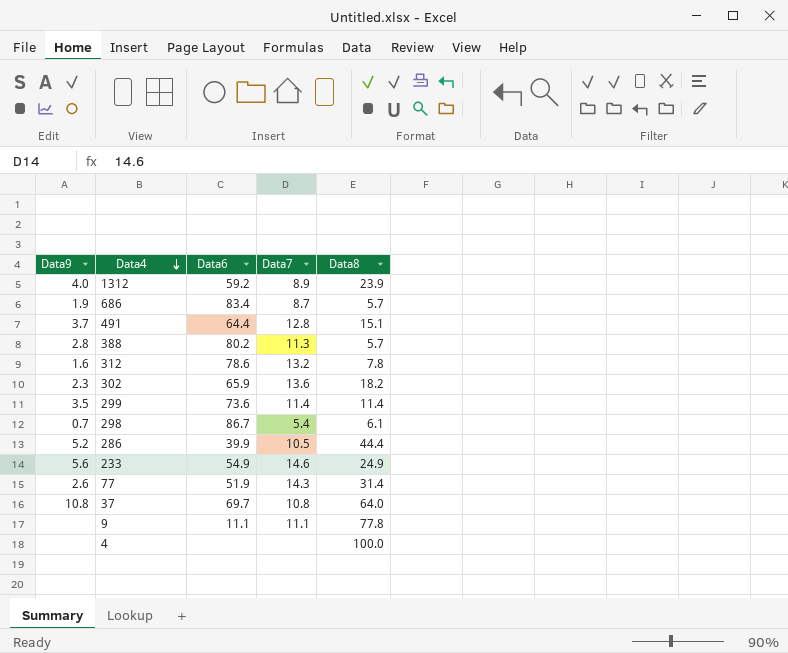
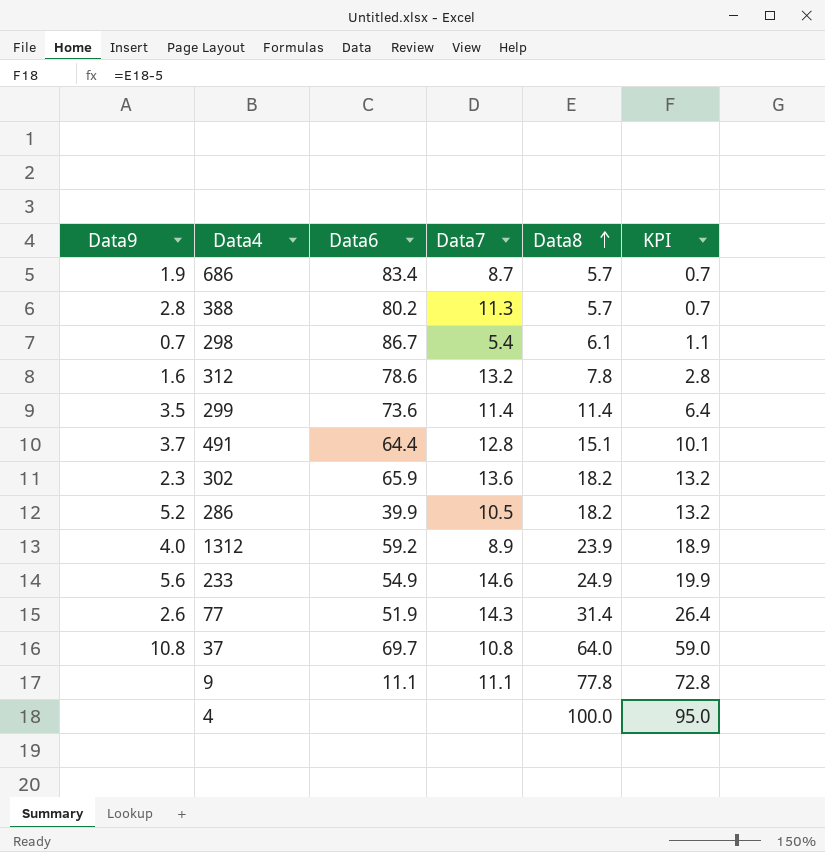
row order: Data4 descending -> Data8 ascending
column KPI | formula: none -> [Data8] - 5
286 | Data8: 44.4 -> 18.2

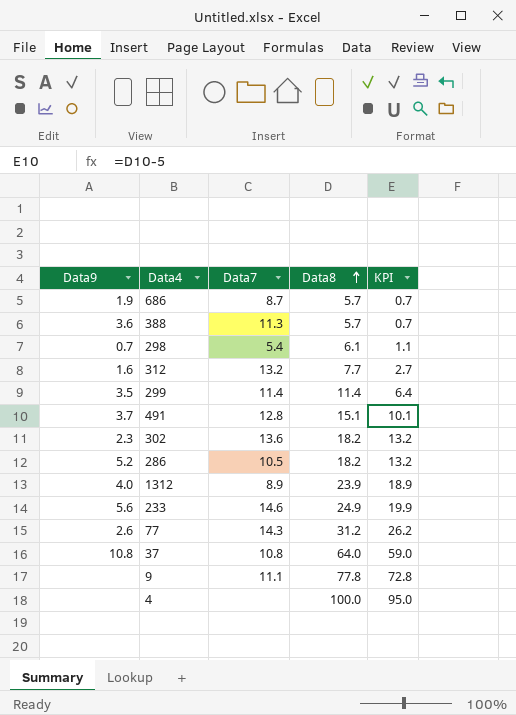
column Data6 | position: 3 -> none
388 | Data9: 2.8 -> 3.6
312 | Data8: 7.8 -> 7.7
312 | KPI: 2.8 -> 2.7
77 | Data8: 31.4 -> 31.2
77 | KPI: 26.4 -> 26.2

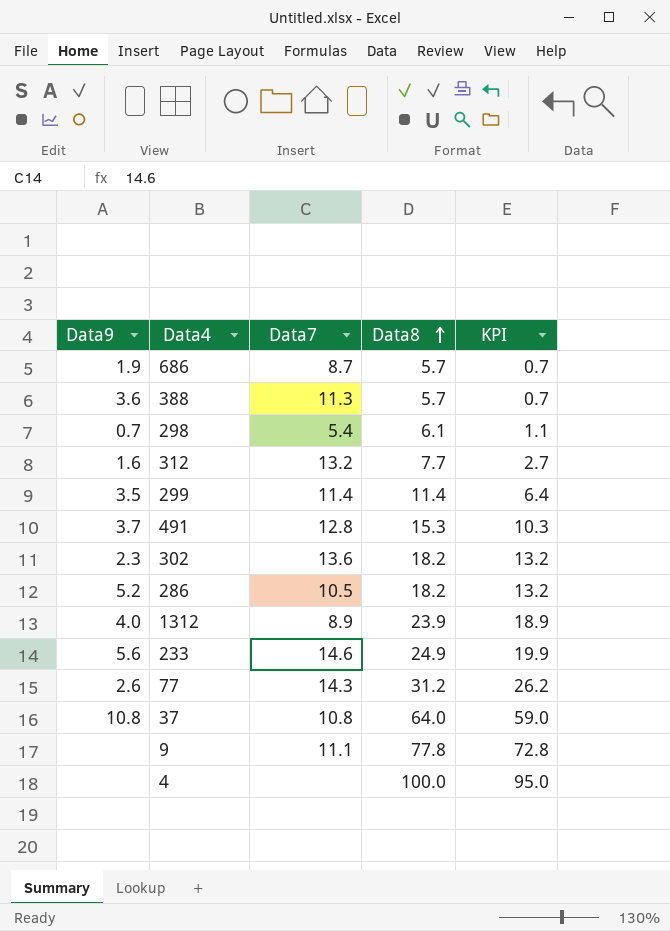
491 | Data8: 15.1 -> 15.3
491 | KPI: 10.1 -> 10.3

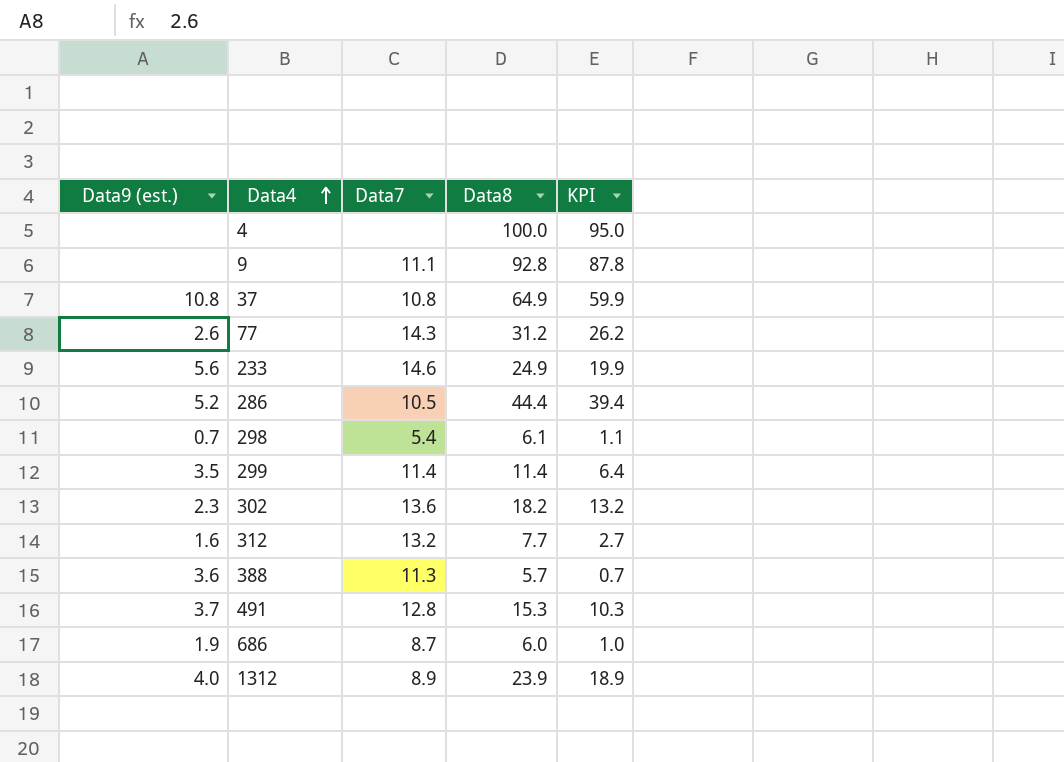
row order: Data8 ascending -> Data4 ascending
column name: Data9 -> Data9 (est.)
9 | Data8: 77.8 -> 92.8
9 | KPI: 72.8 -> 87.8
37 | Data8: 64.0 -> 64.9
37 | KPI: 59.0 -> 59.9
286 | Data8: 18.2 -> 44.4
286 | KPI: 13.2 -> 39.4
686 | Data8: 5.7 -> 6.0
686 | KPI: 0.7 -> 1.0

